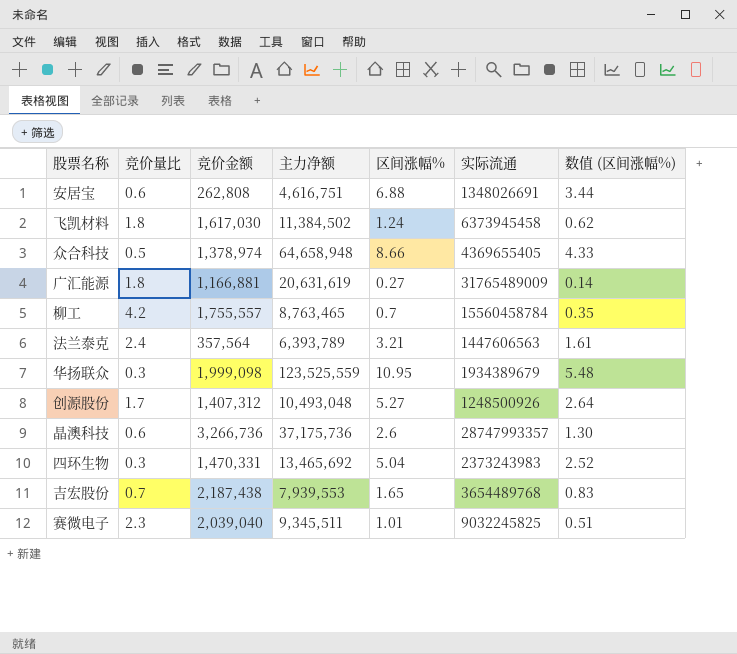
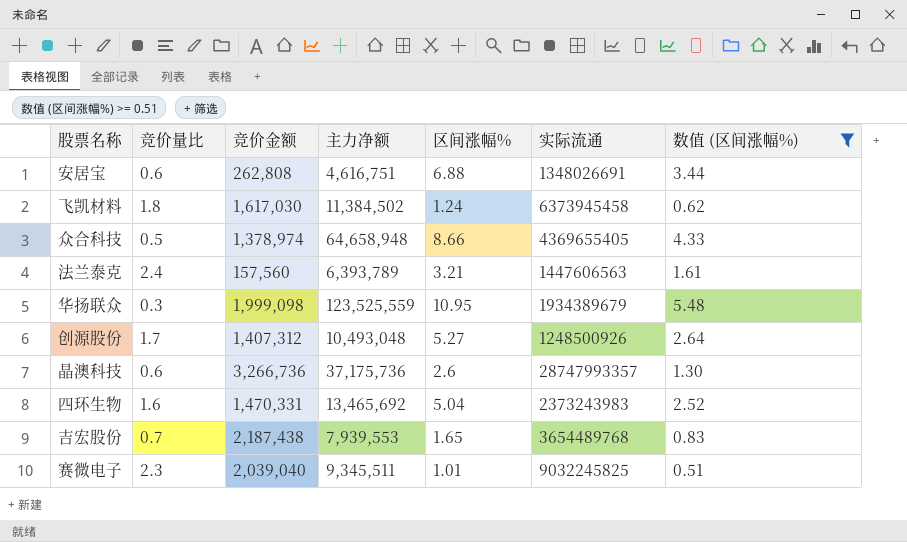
filter: none -> 数值 (区间涨幅%) >= 0.51
法兰泰克 | 竞价金额: 357,564 -> 157,560
四环生物 | 竞价量比: 0.3 -> 1.6

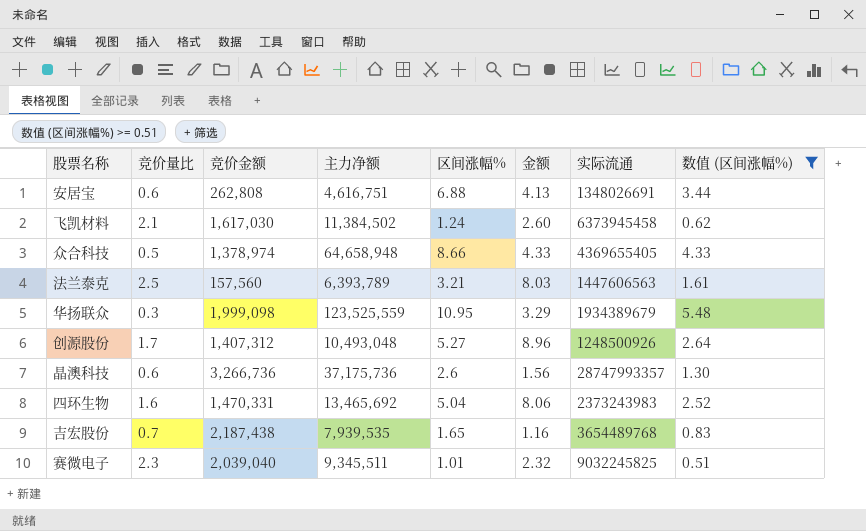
column 金额 | formula: none -> [竞价量比] * [区间涨幅%]
飞凯材料 | 竞价量比: 1.8 -> 2.1
法兰泰克 | 竞价量比: 2.4 -> 2.5
吉宏股份 | 主力净额: 7,939,553 -> 7,939,535

